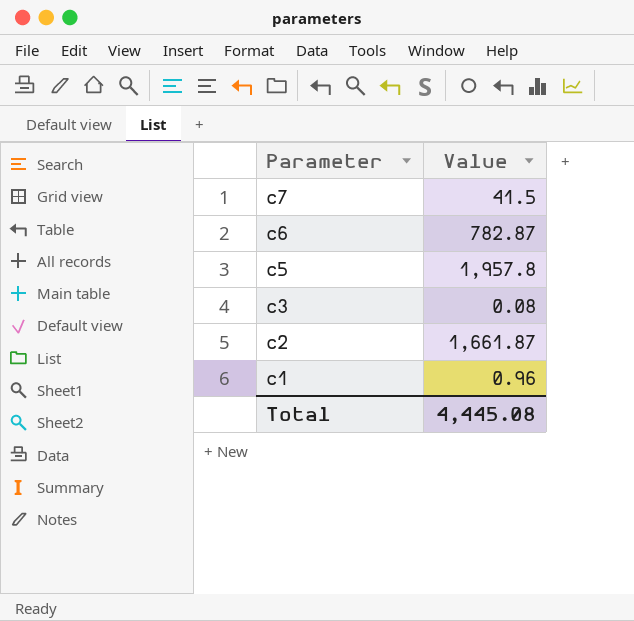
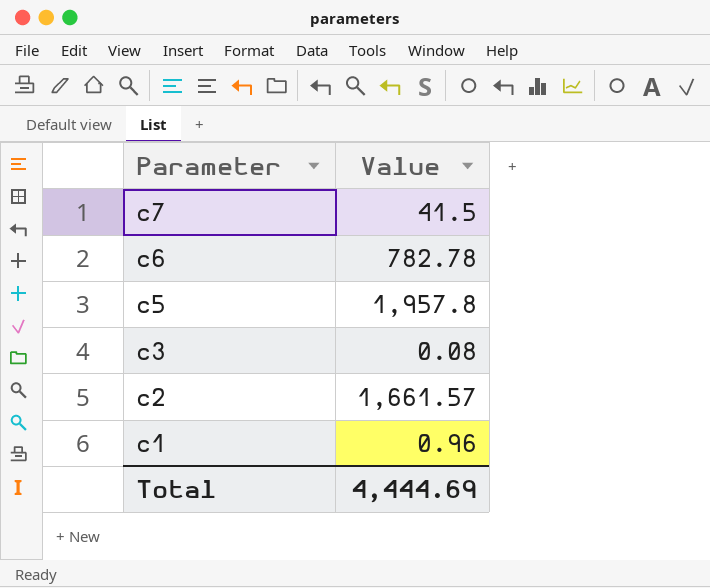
c6 | Value: 782.87 -> 782.78
c2 | Value: 1,661.87 -> 1,661.57
Total | Value: 4,445.08 -> 4,444.69

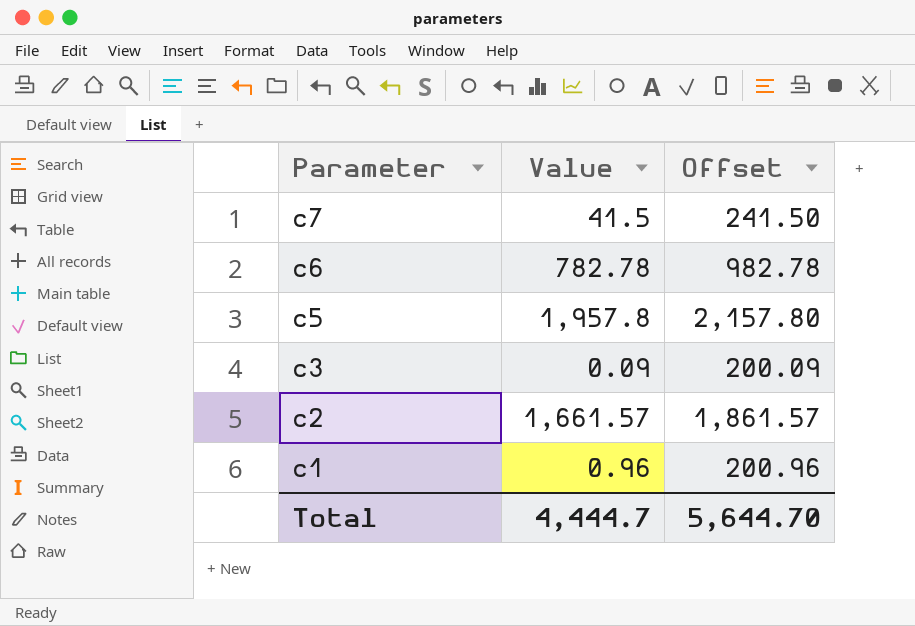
column Offset | formula: none -> [Value] + 200
c3 | Value: 0.08 -> 0.09
Total | Value: 4,444.69 -> 4,444.7

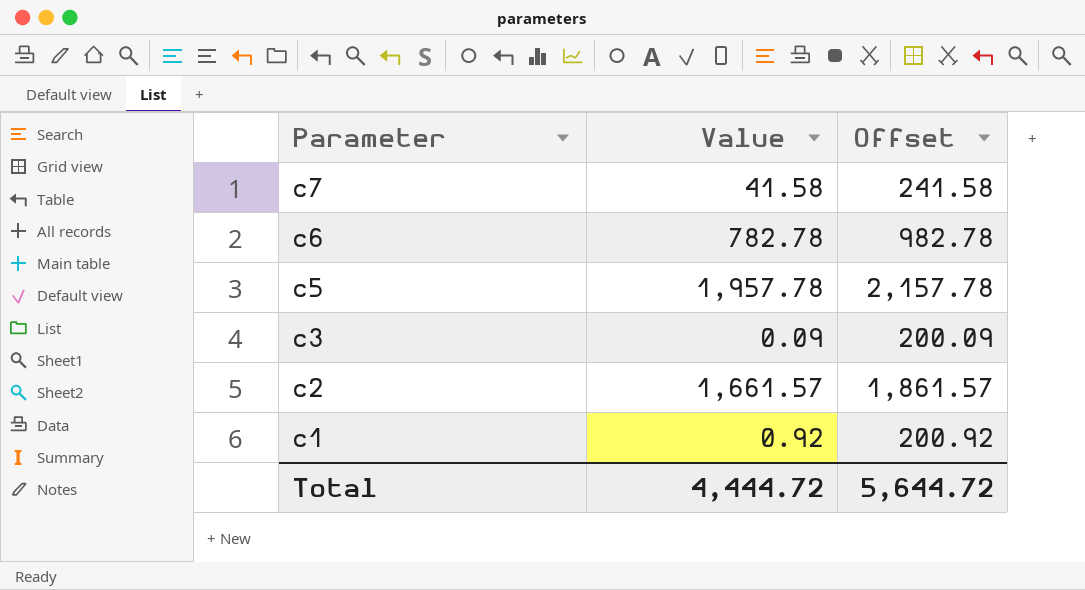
c7 | Value: 41.5 -> 41.58
c7 | Offset: 241.50 -> 241.58
c5 | Value: 1,957.8 -> 1,957.78
c5 | Offset: 2,157.80 -> 2,157.78
c1 | Value: 0.96 -> 0.92
c1 | Offset: 200.96 -> 200.92
Total | Value: 4,444.7 -> 4,444.72
Total | Offset: 5,644.70 -> 5,644.72

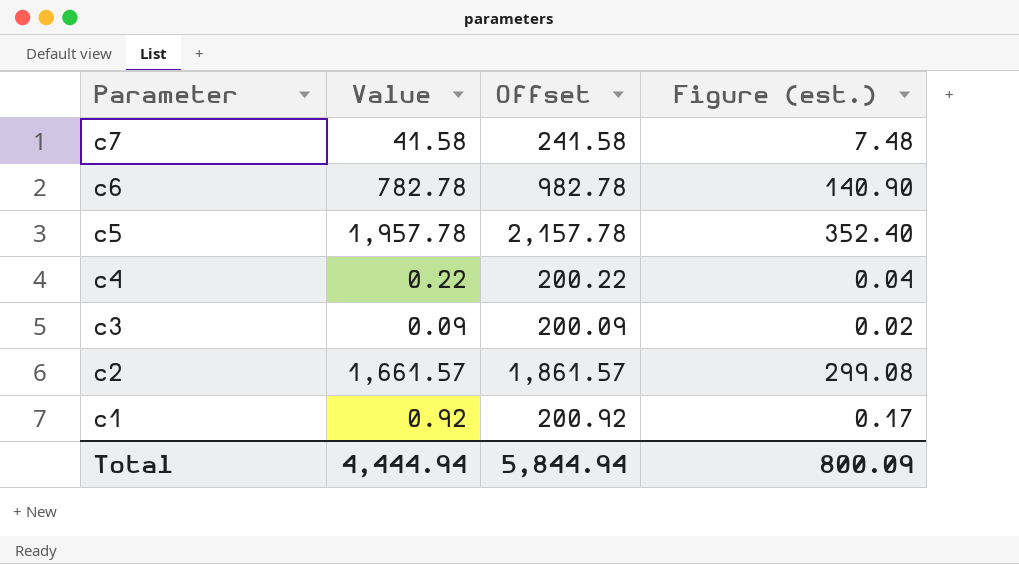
column Figure (est.) | formula: none -> [Value] * 0.18
row c4: none -> 0.22 | 200.22 | 0.04
Total | Value: 4,444.72 -> 4,444.94
Total | Offset: 5,644.72 -> 5,844.94

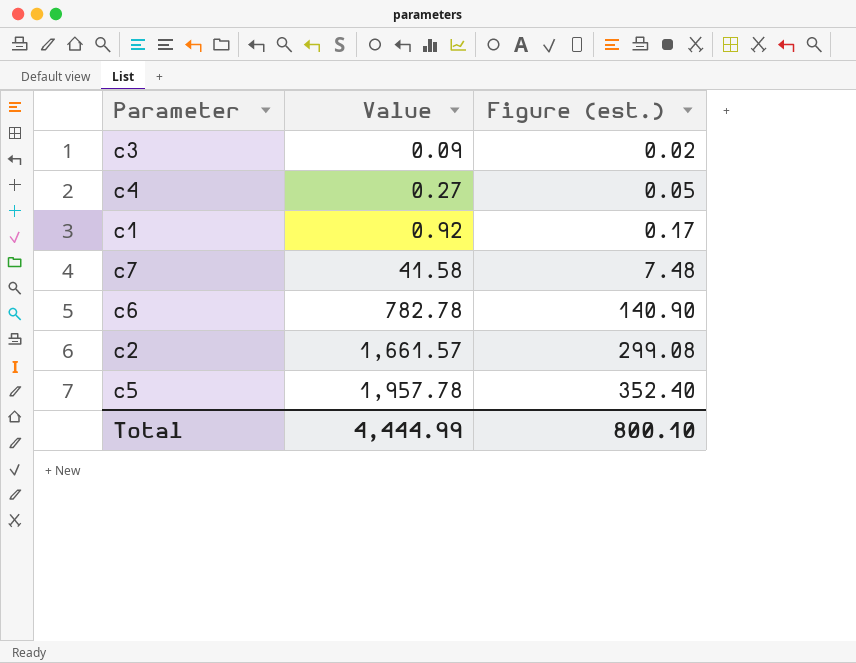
row order: Parameter descending -> Value ascending
column Offset | formula: [Value] + 200 -> none
c4 | Value: 0.22 -> 0.27
c4 | Figure (est.): 0.04 -> 0.05
Total | Value: 4,444.94 -> 4,444.99
Total | Figure (est.): 800.09 -> 800.10

